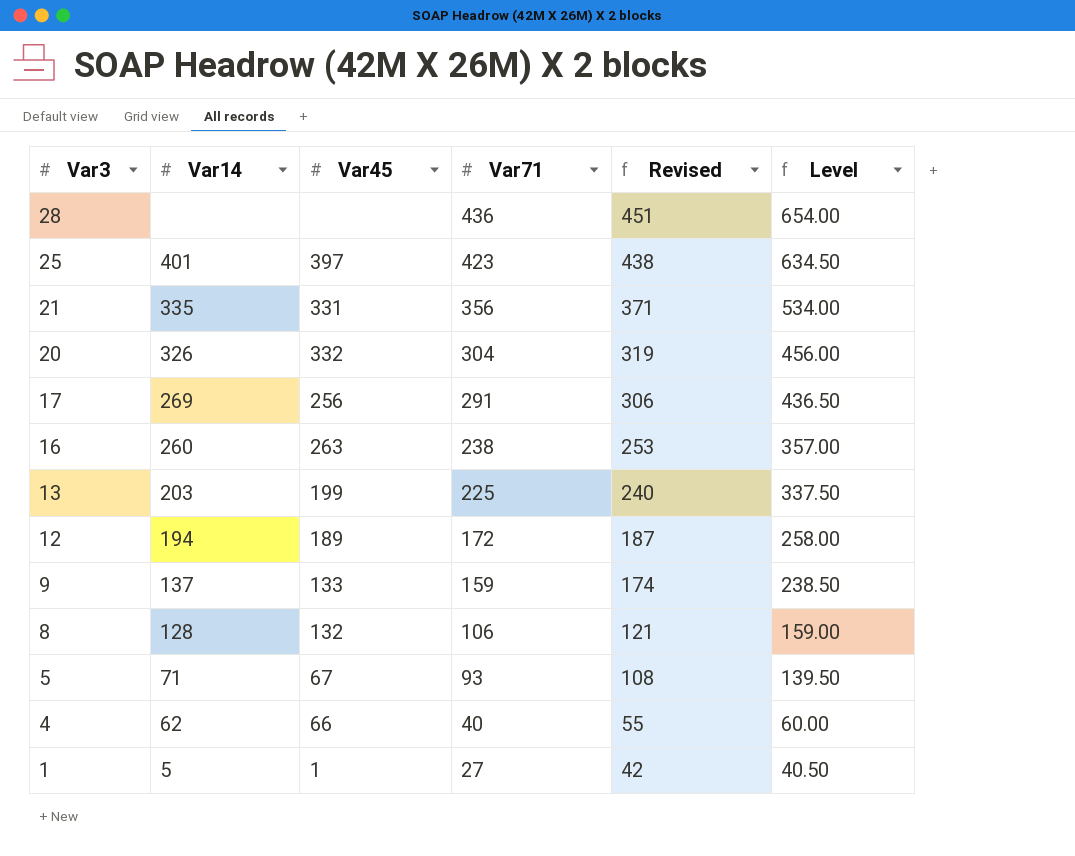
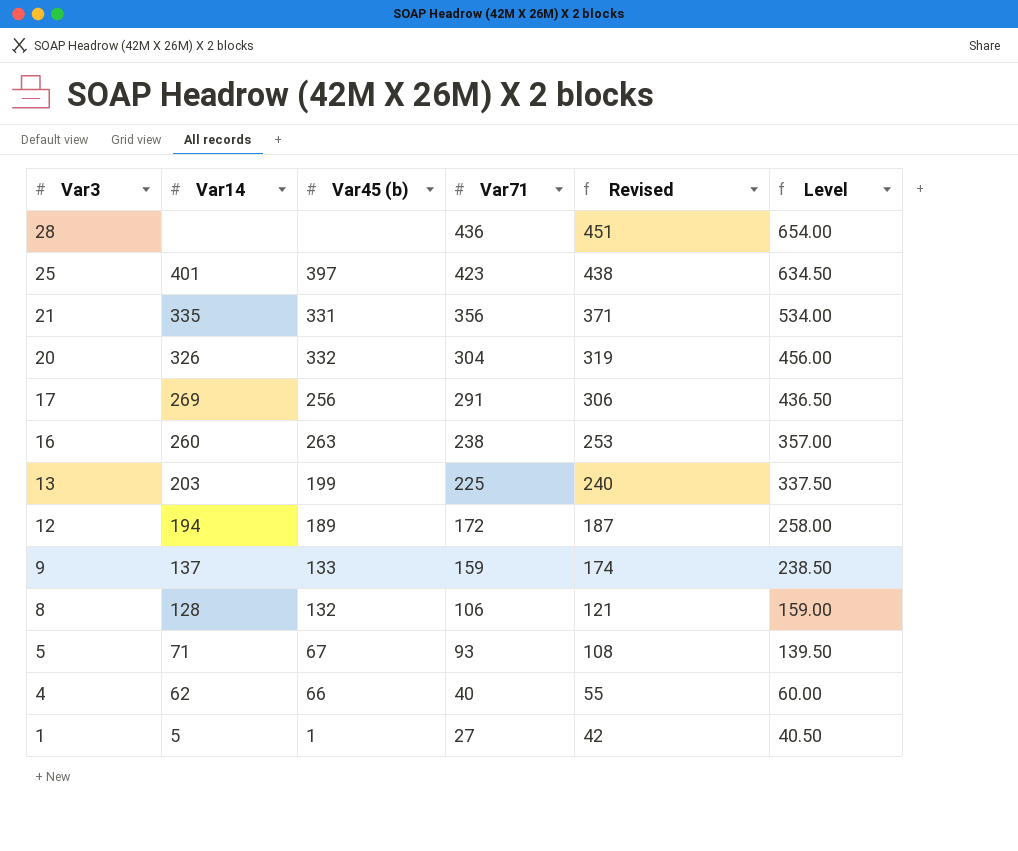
column name: Var45 -> Var45 (b)

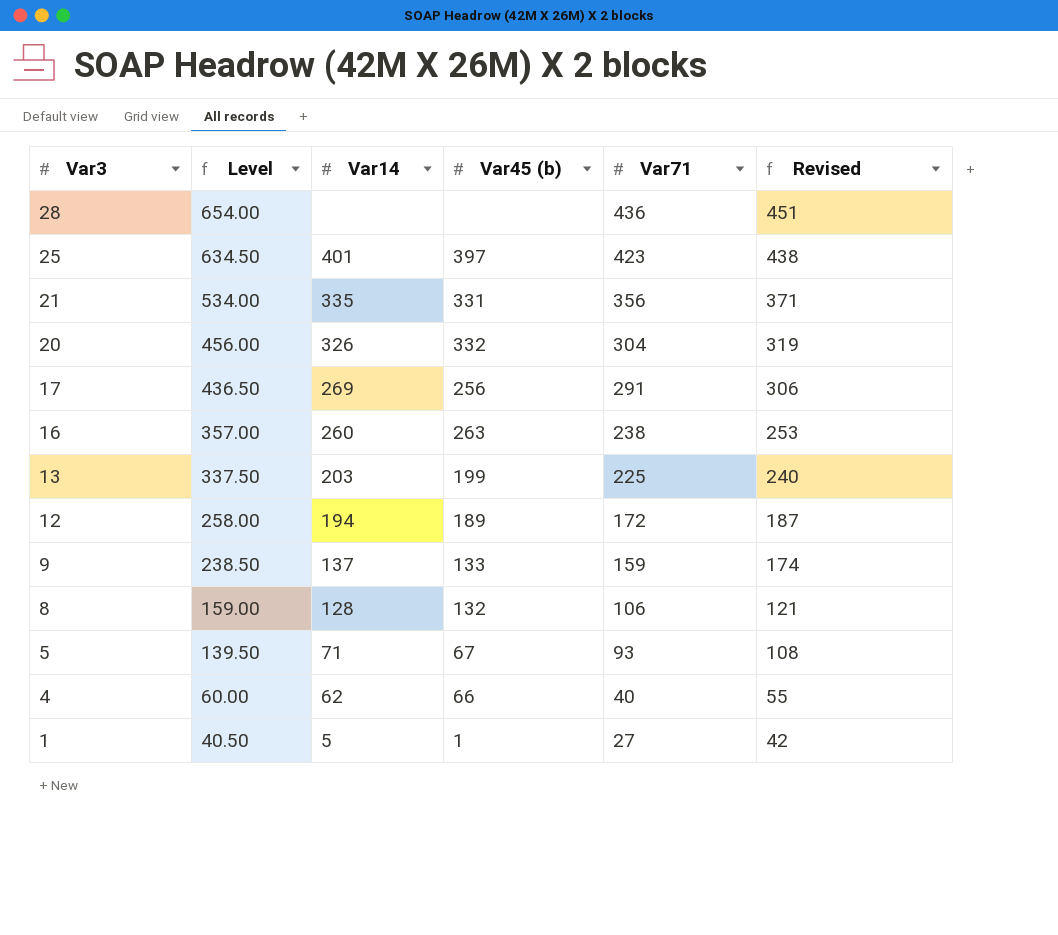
column Level | position: 6 -> 2

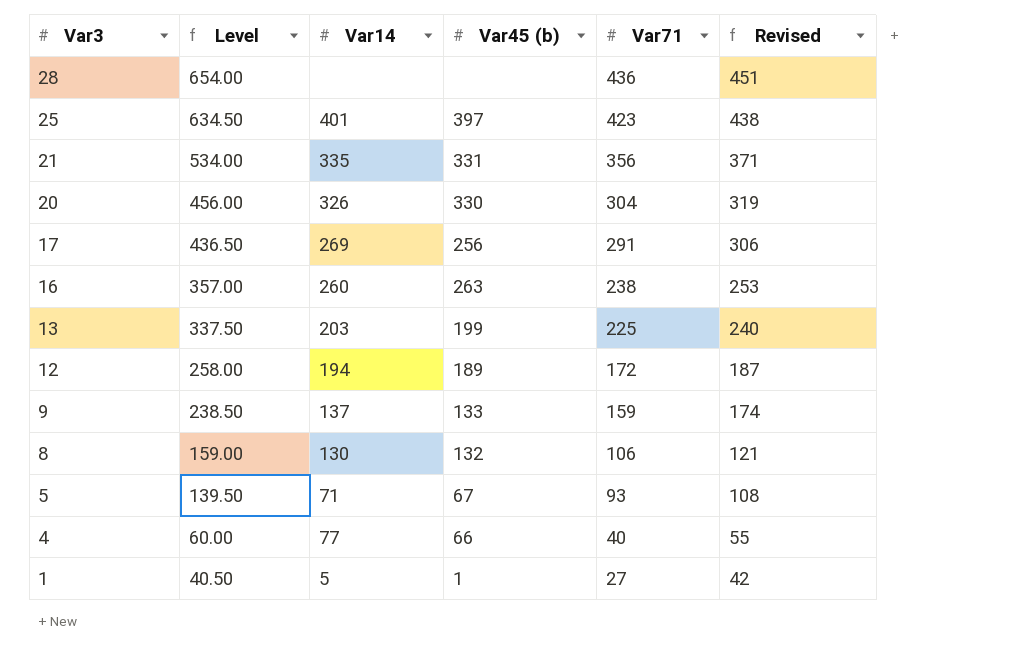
20 | Var45 (b): 332 -> 330
8 | Var14: 128 -> 130
4 | Var14: 62 -> 77

